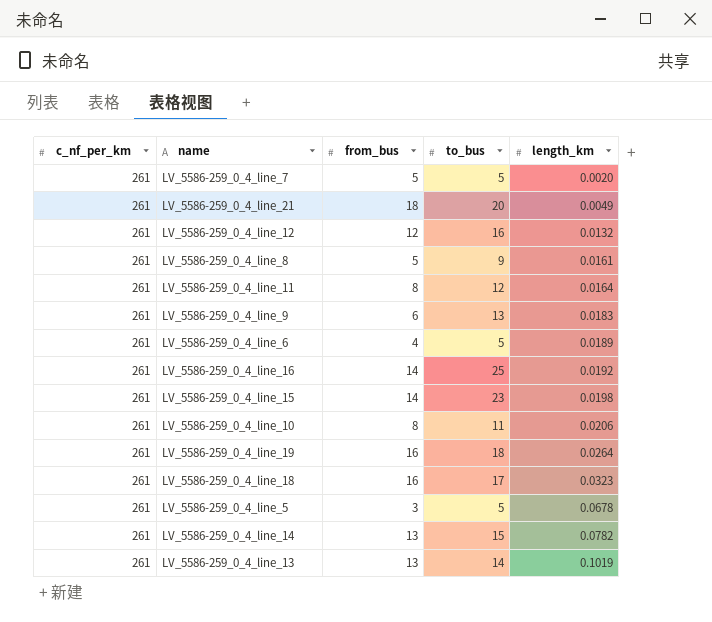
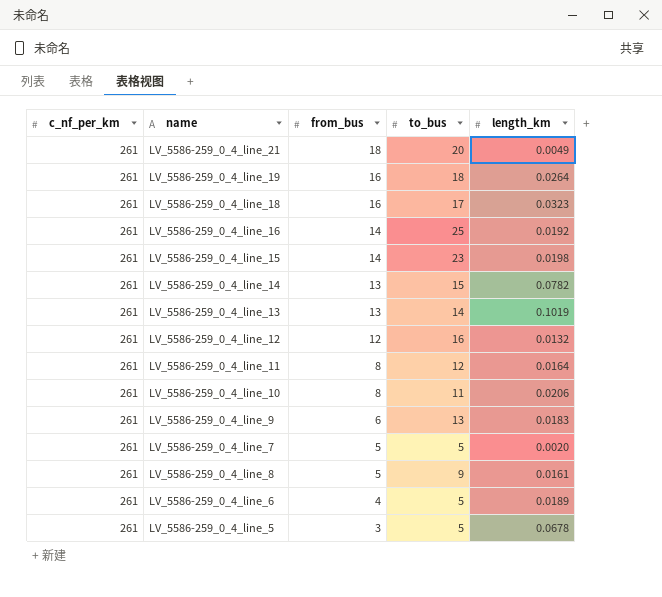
row order: length_km ascending -> from_bus descending

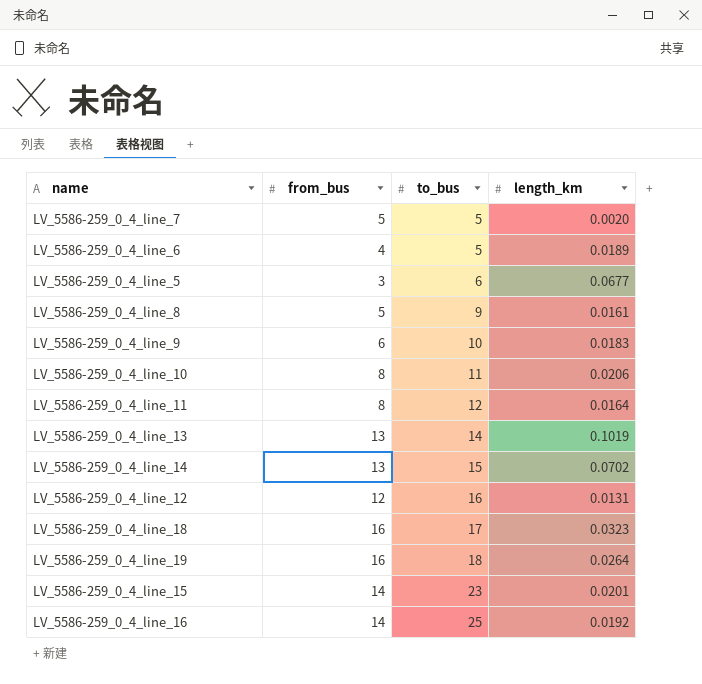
row order: from_bus descending -> to_bus ascending
column c_nf_per_km | position: 1 -> none
row LV_5586-259_0_4_line_21: 261 | 18 | 20 | 0.0049 -> none
LV_5586-259_0_4_line_5 | to_bus: 5 -> 6
LV_5586-259_0_4_line_5 | length_km: 0.0678 -> 0.0677
LV_5586-259_0_4_line_9 | to_bus: 13 -> 10
LV_5586-259_0_4_line_14 | length_km: 0.0782 -> 0.0702
LV_5586-259_0_4_line_12 | length_km: 0.0132 -> 0.0131
LV_5586-259_0_4_line_15 | length_km: 0.0198 -> 0.0201

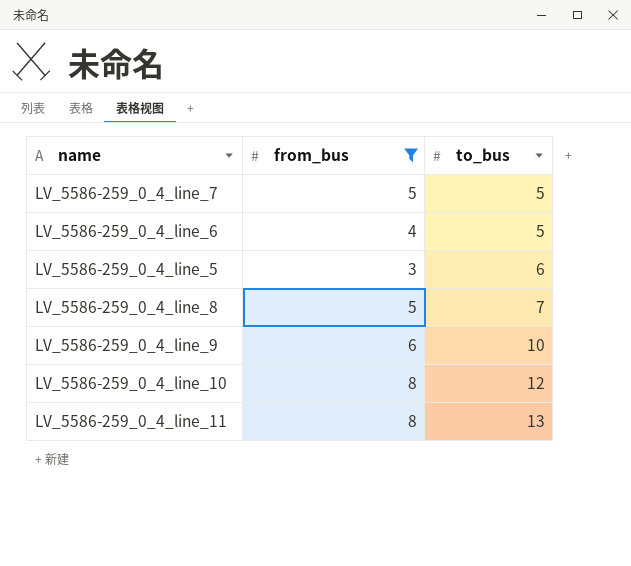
filter: none -> from_bus <= 8
column length_km | position: 4 -> none
LV_5586-259_0_4_line_8 | to_bus: 9 -> 7
LV_5586-259_0_4_line_10 | to_bus: 11 -> 12
LV_5586-259_0_4_line_11 | to_bus: 12 -> 13

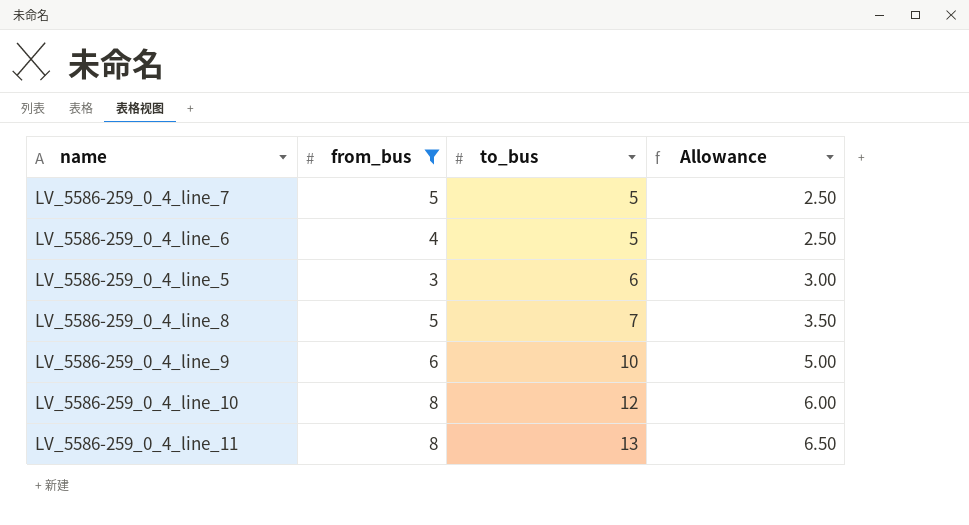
column Allowance | formula: none -> [to_bus] * 0.5

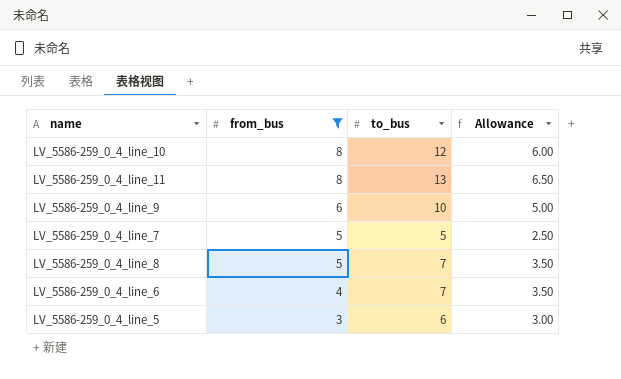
row order: to_bus ascending -> from_bus descending
LV_5586-259_0_4_line_6 | to_bus: 5 -> 7
LV_5586-259_0_4_line_6 | Allowance: 2.50 -> 3.50

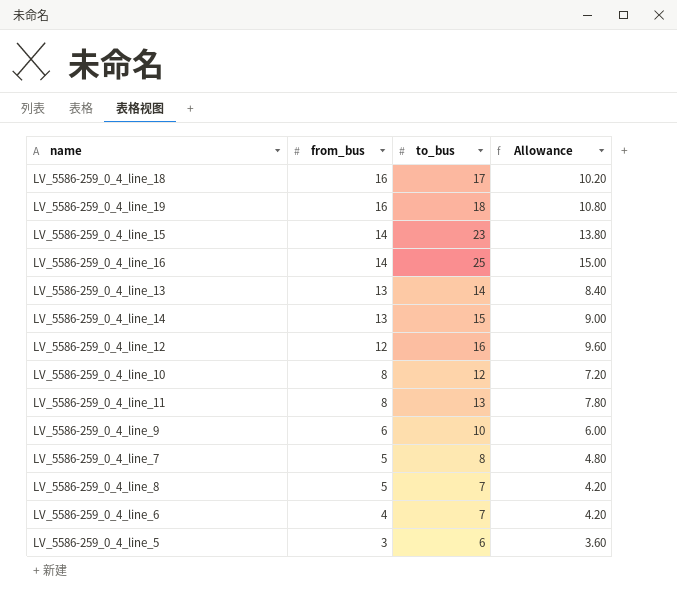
filter: from_bus <= 8 -> none
column Allowance | formula: [to_bus] * 0.5 -> [to_bus] * 0.6
LV_5586-259_0_4_line_7 | to_bus: 5 -> 8

